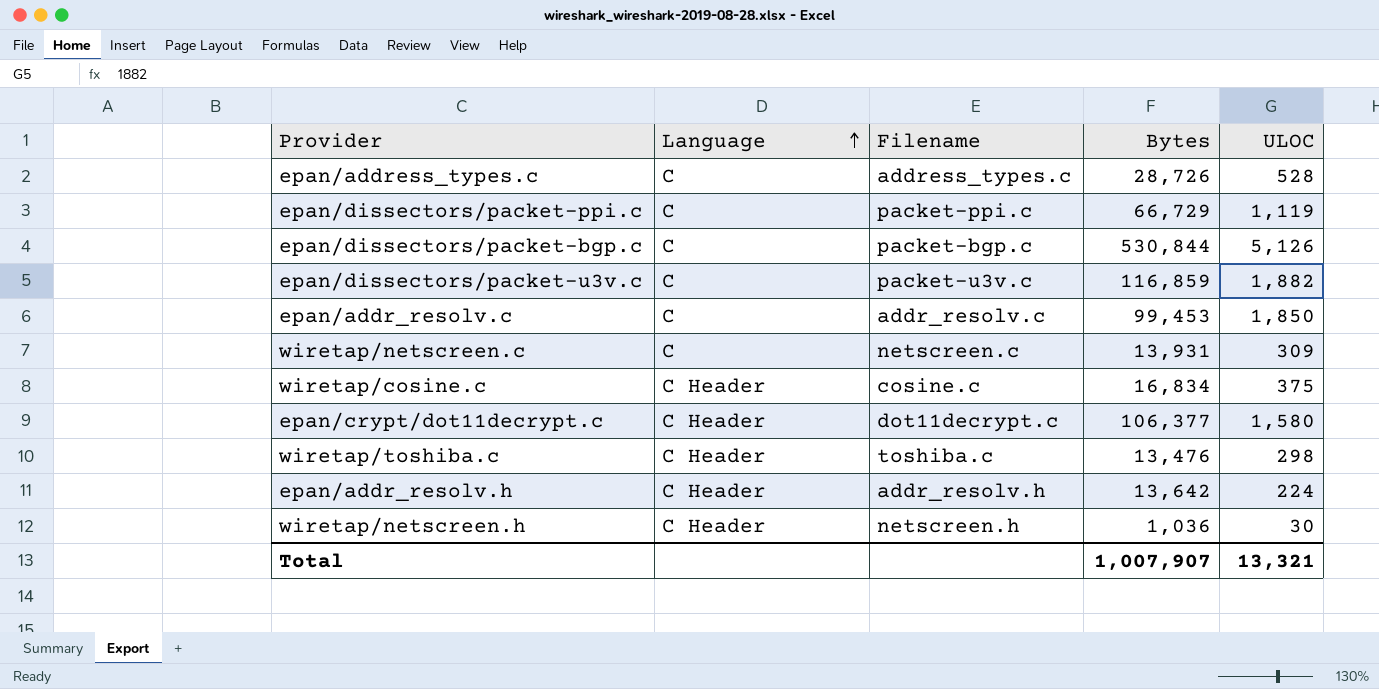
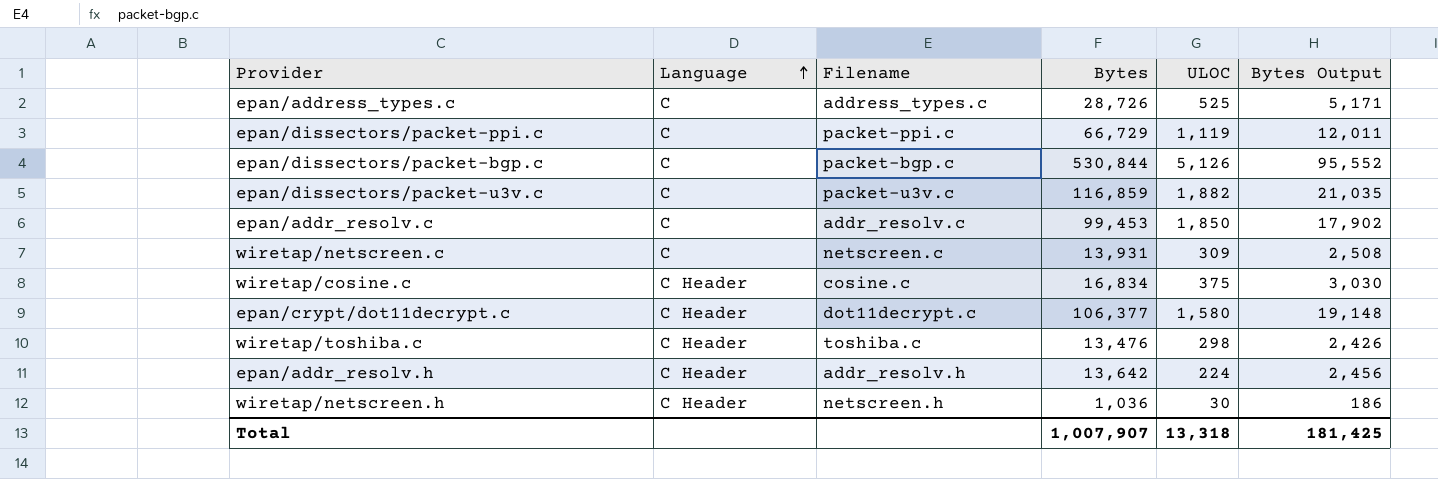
column Bytes Output | formula: none -> [Bytes] * 0.18
epan/address_types.c | ULOC: 528 -> 525
Total | ULOC: 13,321 -> 13,318

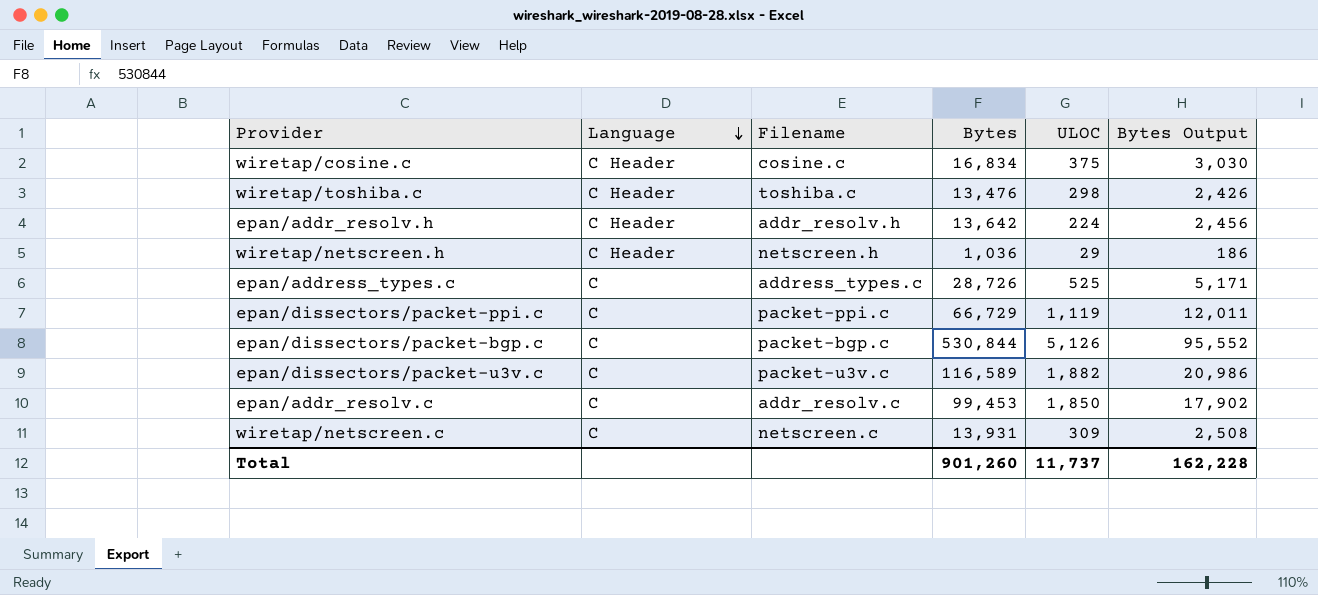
row order: Language ascending -> Language descending
row epan/crypt/dot11decrypt.c: C Header | dot11decrypt.c | 106,377 | 1,580 | 19,148 -> none
wiretap/netscreen.h | ULOC: 30 -> 29
epan/dissectors/packet-u3v.c | Bytes: 116,859 -> 116,589
epan/dissectors/packet-u3v.c | Bytes Output: 21,035 -> 20,986
Total | Bytes: 1,007,907 -> 901,260
Total | ULOC: 13,318 -> 11,737
Total | Bytes Output: 181,425 -> 162,228

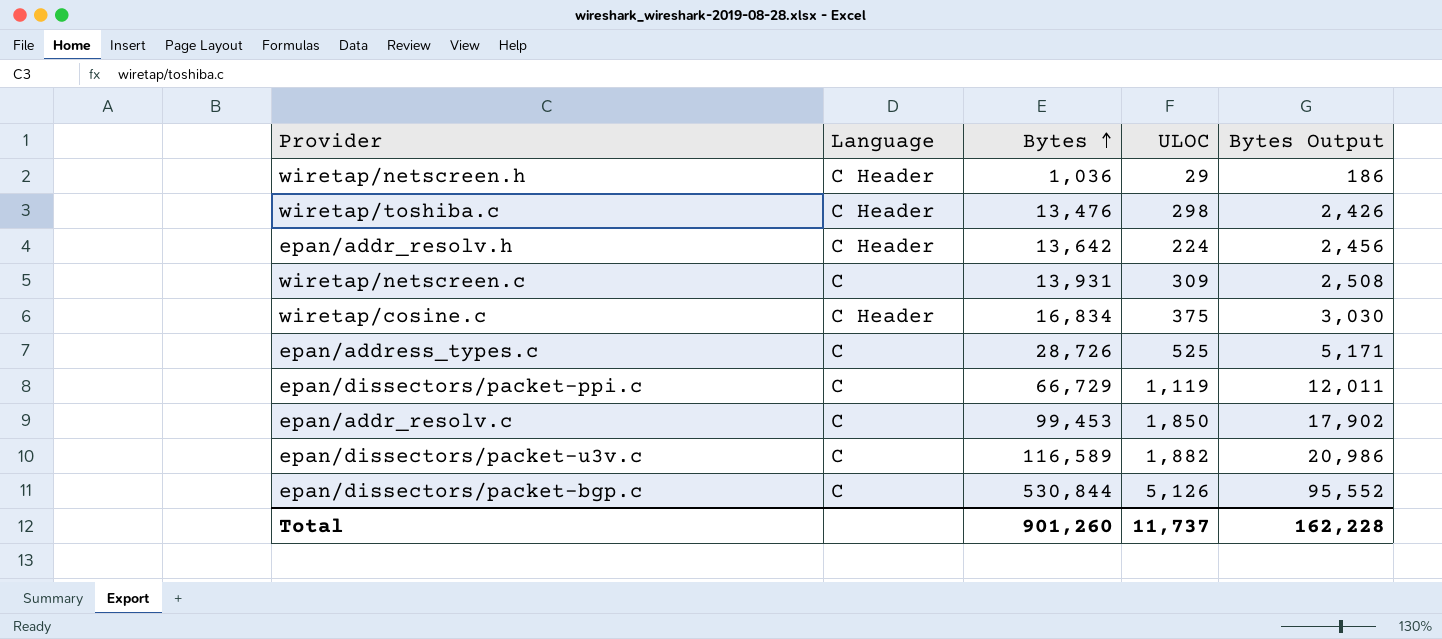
row order: Language descending -> Bytes ascending
column Filename | position: 3 -> none

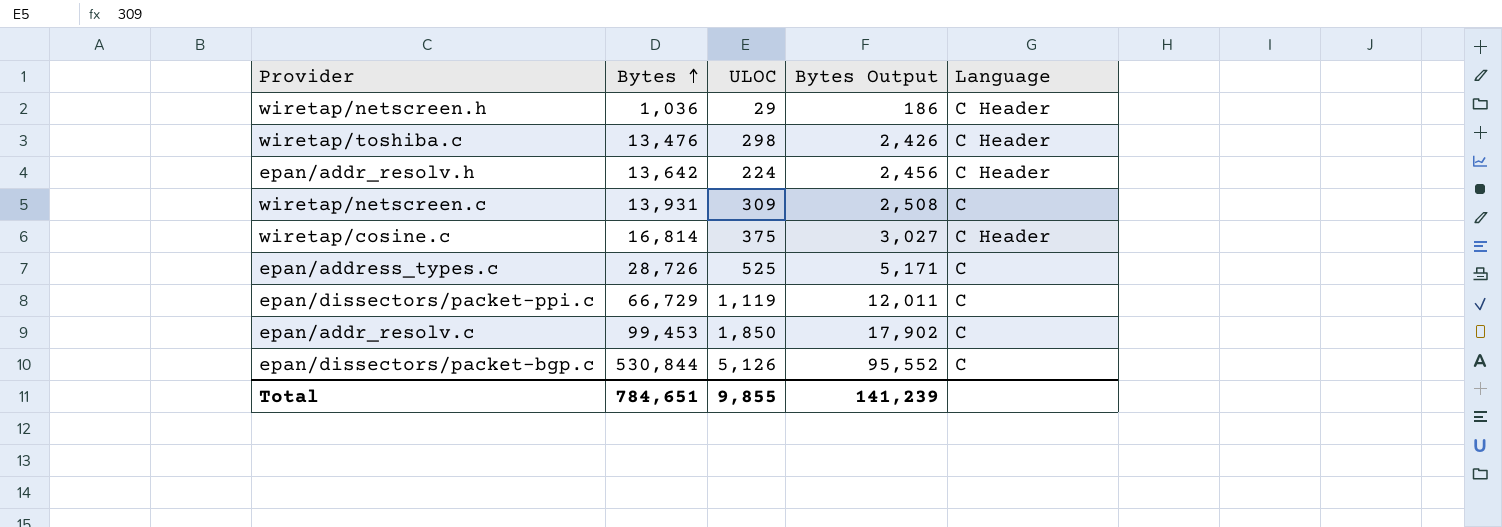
column Language | position: 2 -> 5
row epan/dissectors/packet-u3v.c: C | 116,589 | 1,882 | 20,986 -> none
wiretap/cosine.c | Bytes: 16,834 -> 16,814
wiretap/cosine.c | Bytes Output: 3,030 -> 3,027
Total | Bytes: 901,260 -> 784,651
Total | ULOC: 11,737 -> 9,855
Total | Bytes Output: 162,228 -> 141,239

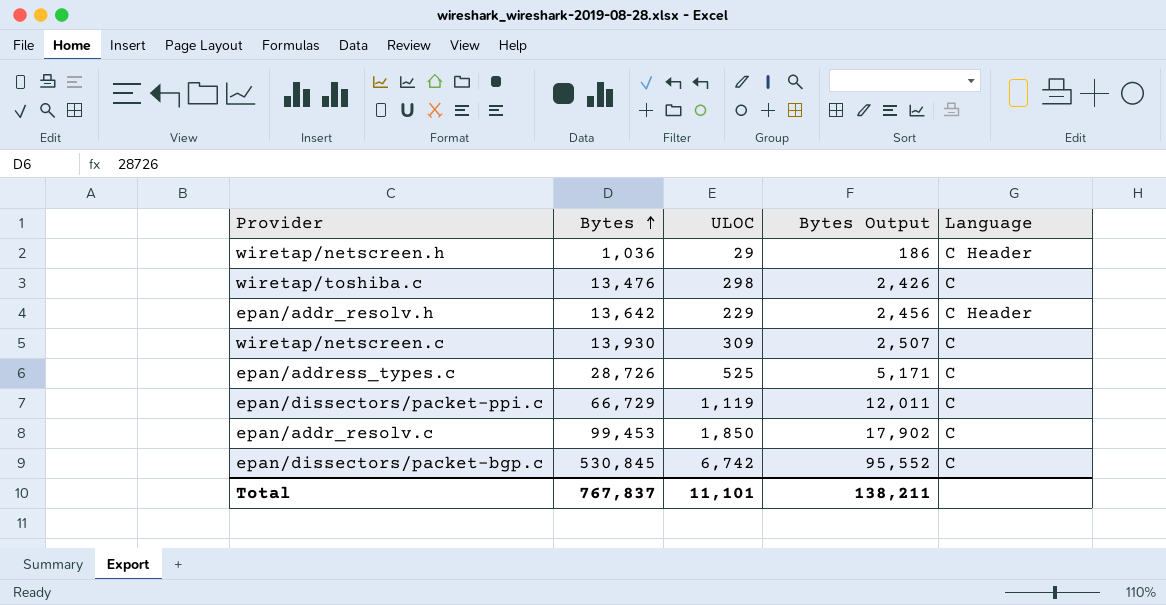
row wiretap/cosine.c: 16,814 | 375 | 3,027 | C Header -> none
wiretap/toshiba.c | Language: C Header -> C
epan/addr_resolv.h | ULOC: 224 -> 229
wiretap/netscreen.c | Bytes: 13,931 -> 13,930
wiretap/netscreen.c | Bytes Output: 2,508 -> 2,507
epan/dissectors/packet-bgp.c | Bytes: 530,844 -> 530,845
epan/dissectors/packet-bgp.c | ULOC: 5,126 -> 6,742
Total | Bytes: 784,651 -> 767,837
Total | ULOC: 9,855 -> 11,101
Total | Bytes Output: 141,239 -> 138,211

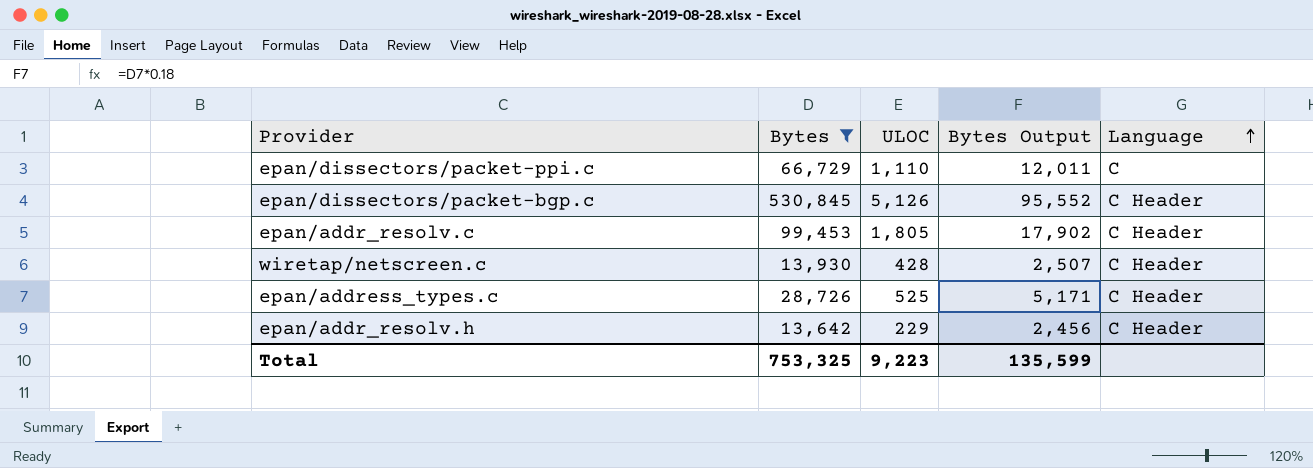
filter: none -> Bytes >= 13,642
row order: Bytes ascending -> Language ascending
epan/dissectors/packet-ppi.c | ULOC: 1,119 -> 1,110
epan/dissectors/packet-bgp.c | ULOC: 6,742 -> 5,126
epan/dissectors/packet-bgp.c | Language: C -> C Header
epan/addr_resolv.c | ULOC: 1,850 -> 1,805
epan/addr_resolv.c | Language: C -> C Header
wiretap/netscreen.c | ULOC: 309 -> 428
wiretap/netscreen.c | Language: C -> C Header
epan/address_types.c | Language: C -> C Header
Total | Bytes: 767,837 -> 753,325
Total | ULOC: 11,101 -> 9,223
Total | Bytes Output: 138,211 -> 135,599

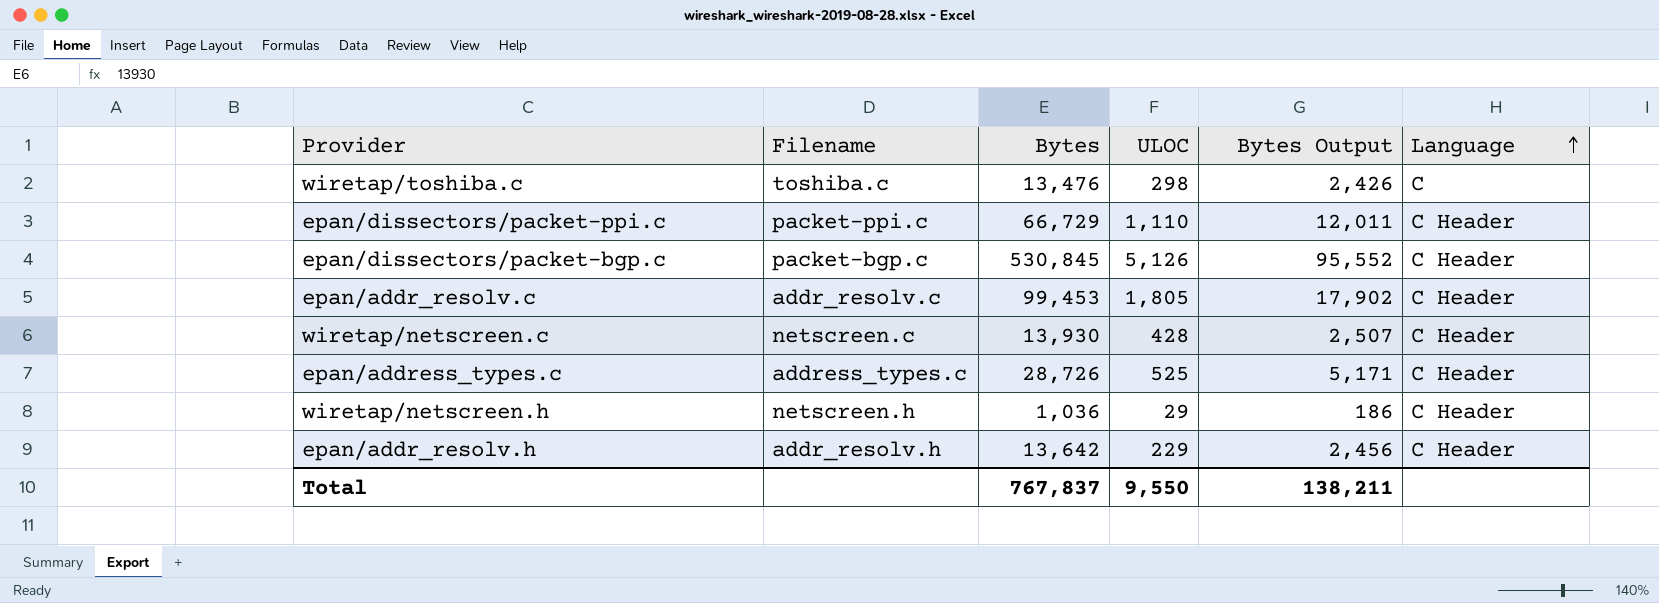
filter: Bytes >= 13,642 -> none
column Filename | position: none -> 2
epan/dissectors/packet-ppi.c | Language: C -> C Header
Total | Bytes: 753,325 -> 767,837
Total | ULOC: 9,223 -> 9,550
Total | Bytes Output: 135,599 -> 138,211

